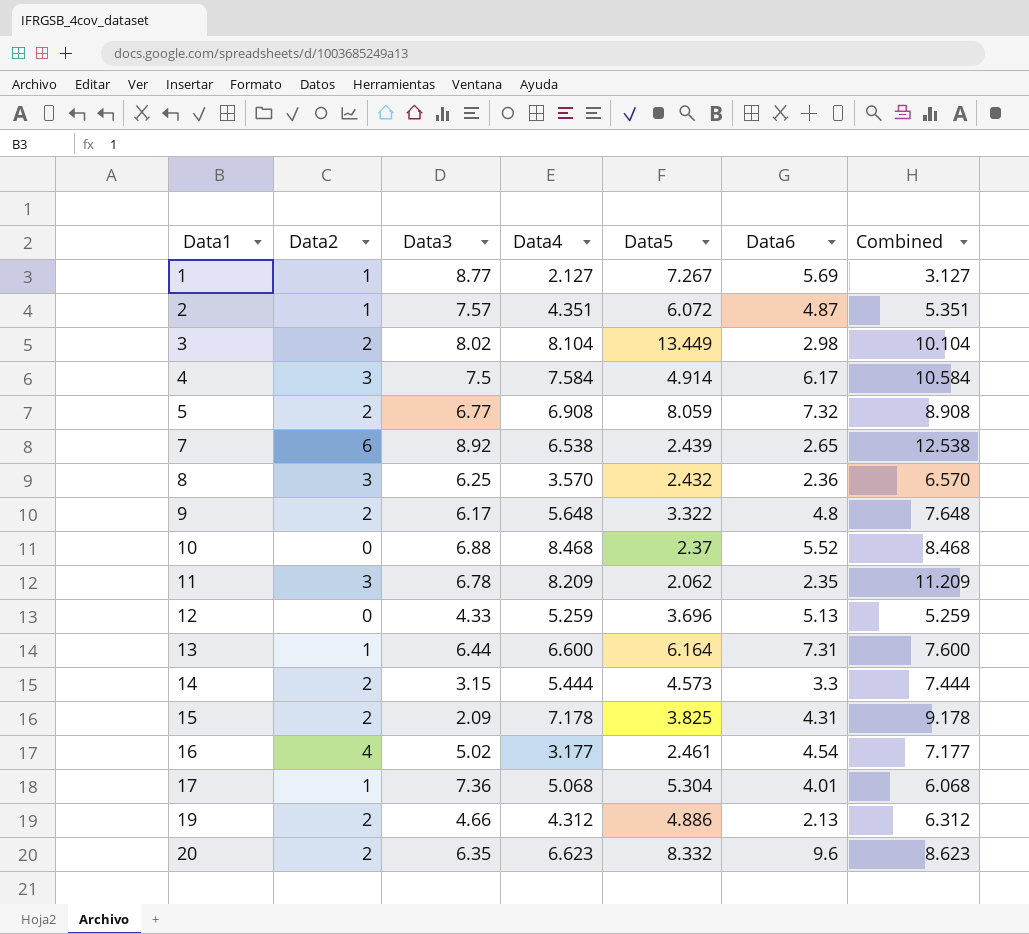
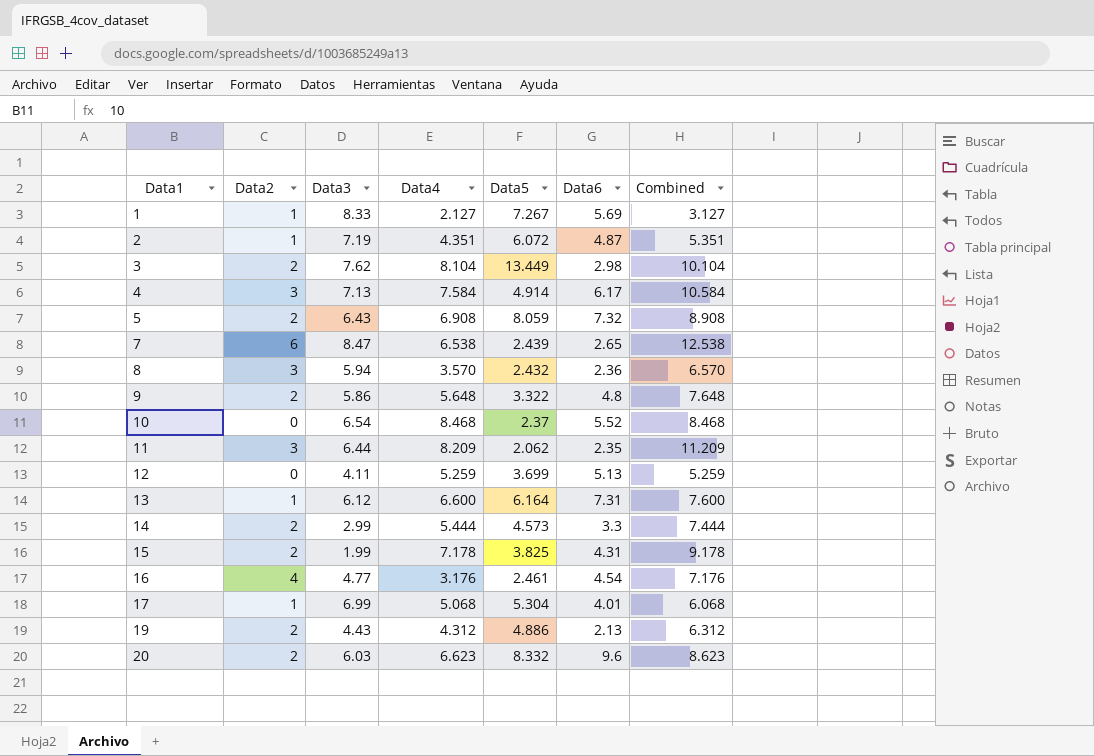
1 | Data3: 8.77 -> 8.33
2 | Data3: 7.57 -> 7.19
3 | Data3: 8.02 -> 7.62
4 | Data3: 7.5 -> 7.13
5 | Data3: 6.77 -> 6.43
7 | Data3: 8.92 -> 8.47
8 | Data3: 6.25 -> 5.94
9 | Data3: 6.17 -> 5.86
10 | Data3: 6.88 -> 6.54
11 | Data3: 6.78 -> 6.44
12 | Data3: 4.33 -> 4.11
12 | Data5: 3.696 -> 3.699
13 | Data3: 6.44 -> 6.12
14 | Data3: 3.15 -> 2.99
15 | Data3: 2.09 -> 1.99
16 | Data3: 5.02 -> 4.77
16 | Data4: 3.177 -> 3.176
16 | Combined: 7.177 -> 7.176
17 | Data3: 7.36 -> 6.99
19 | Data3: 4.66 -> 4.43
20 | Data3: 6.35 -> 6.03

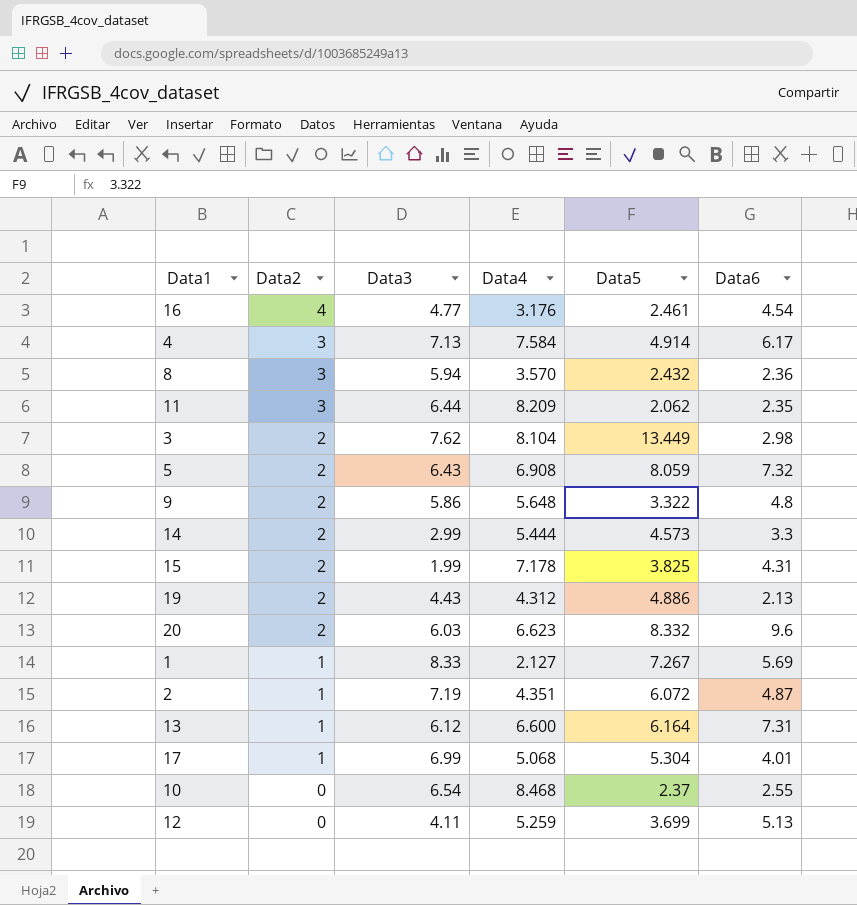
row order: Data1 ascending -> Data2 descending
column Combined | formula: [Data2] + [Data4] -> none
row 7: 6 | 8.47 | 6.538 | 2.439 | 2.65 | 12.538 -> none
10 | Data6: 5.52 -> 2.55

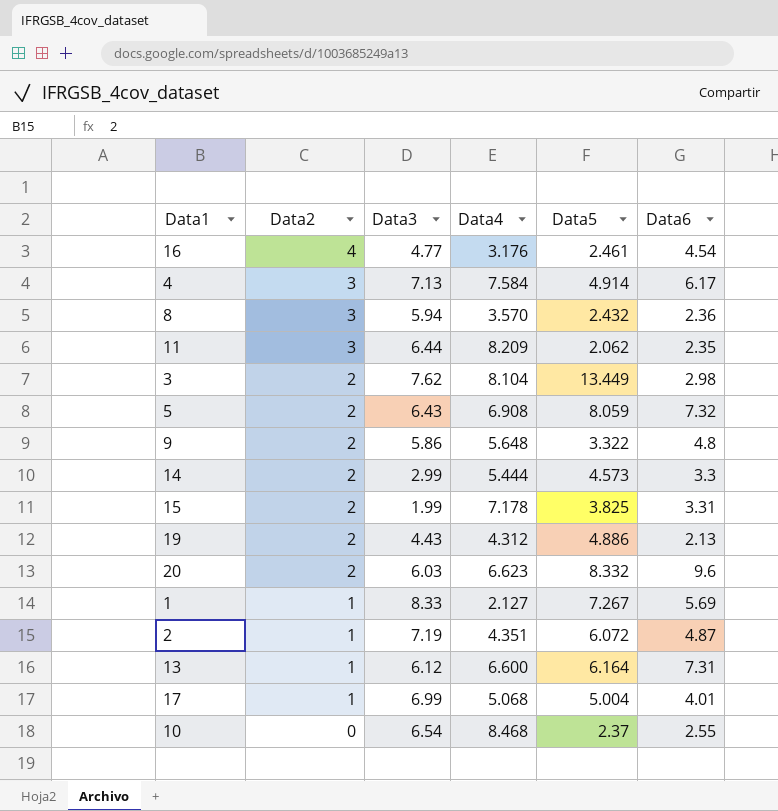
row 12: 0 | 4.11 | 5.259 | 3.699 | 5.13 -> none
15 | Data6: 4.31 -> 3.31
17 | Data5: 5.304 -> 5.004

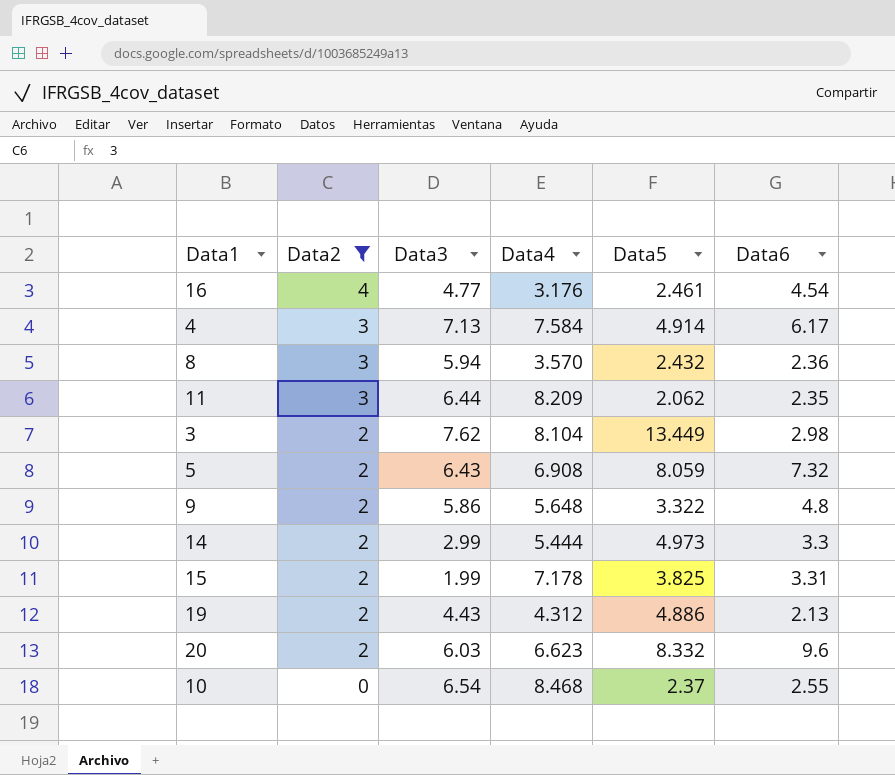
filter: none -> Data2 != 1
14 | Data5: 4.573 -> 4.973

